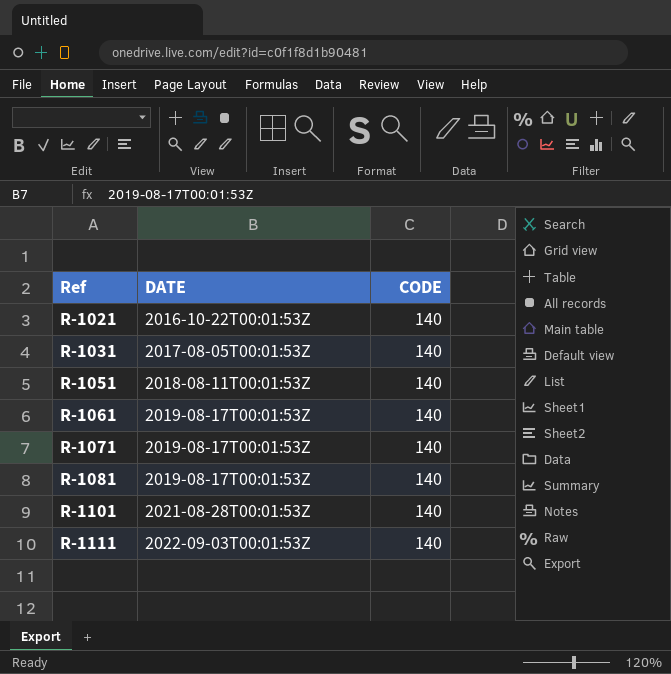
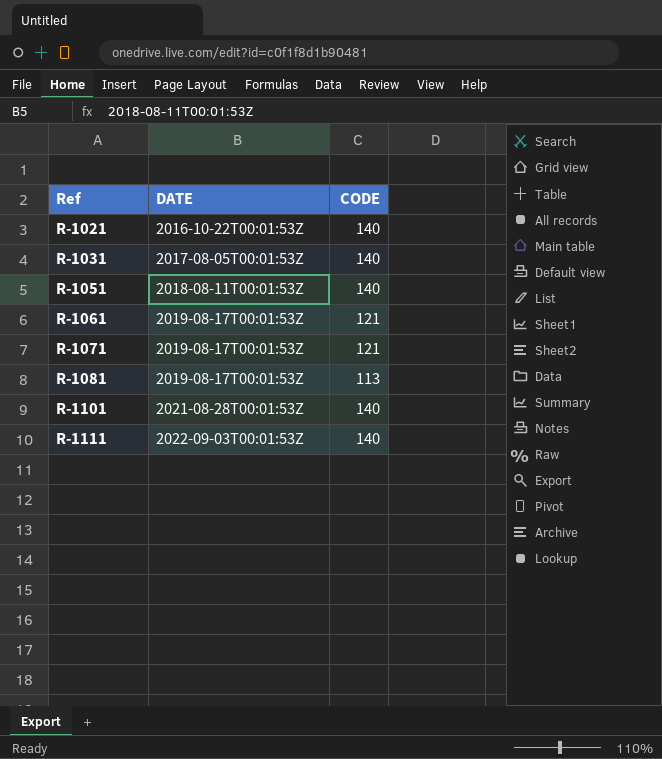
R-1061 | CODE: 140 -> 121
R-1071 | CODE: 140 -> 121
R-1081 | CODE: 140 -> 113

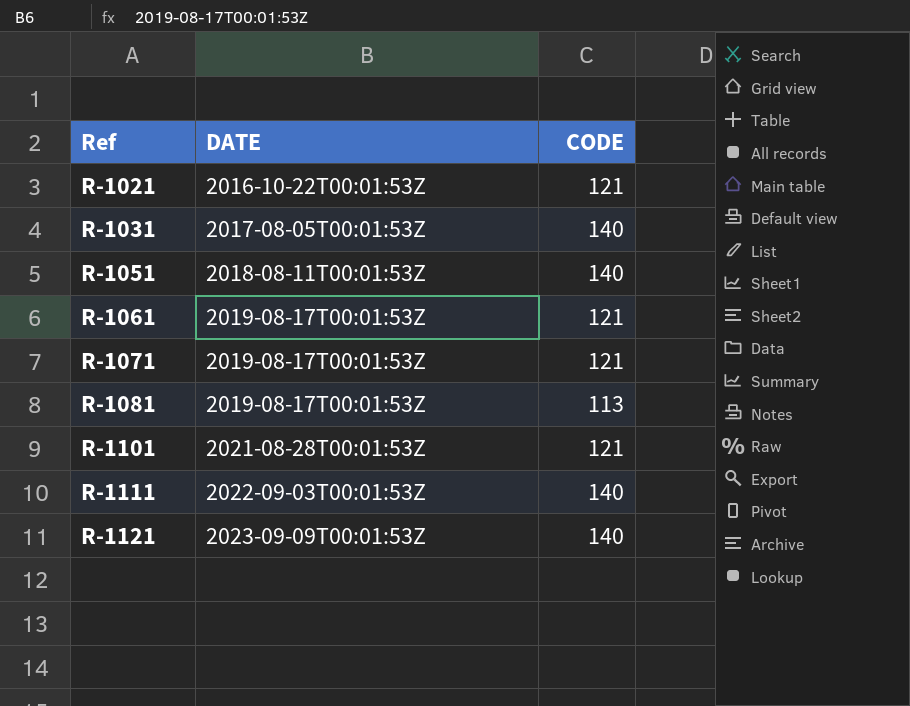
R-1021 | CODE: 140 -> 121
R-1101 | CODE: 140 -> 121
row R-1121: none -> 2023-09-09T00:01:53Z | 140

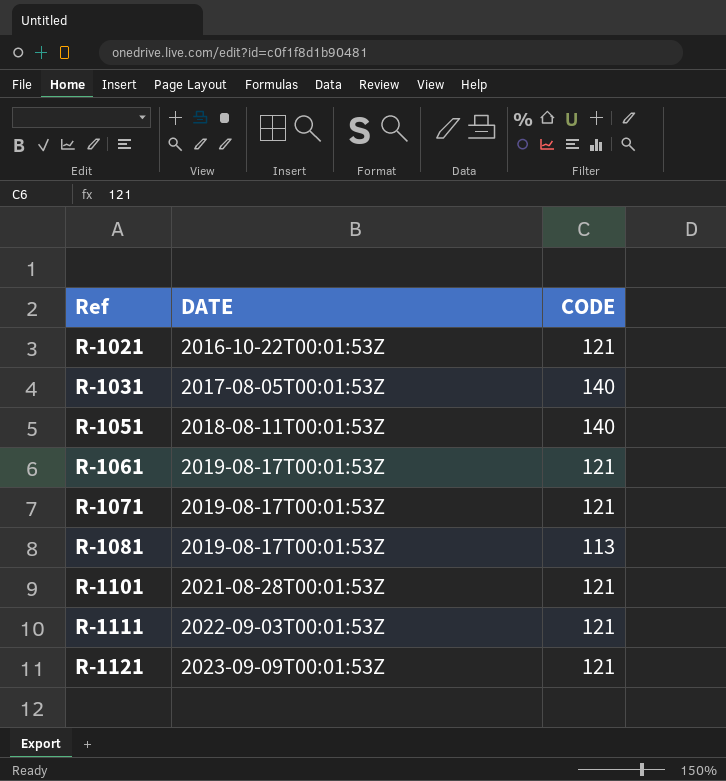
R-1111 | CODE: 140 -> 121
R-1121 | CODE: 140 -> 121

